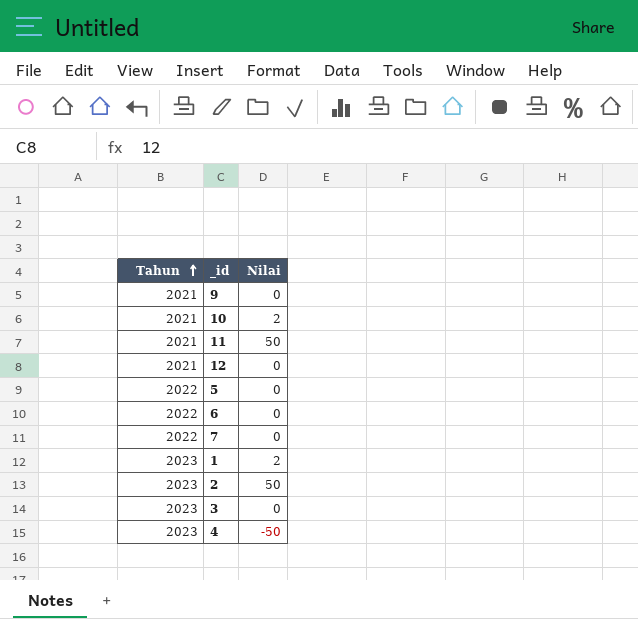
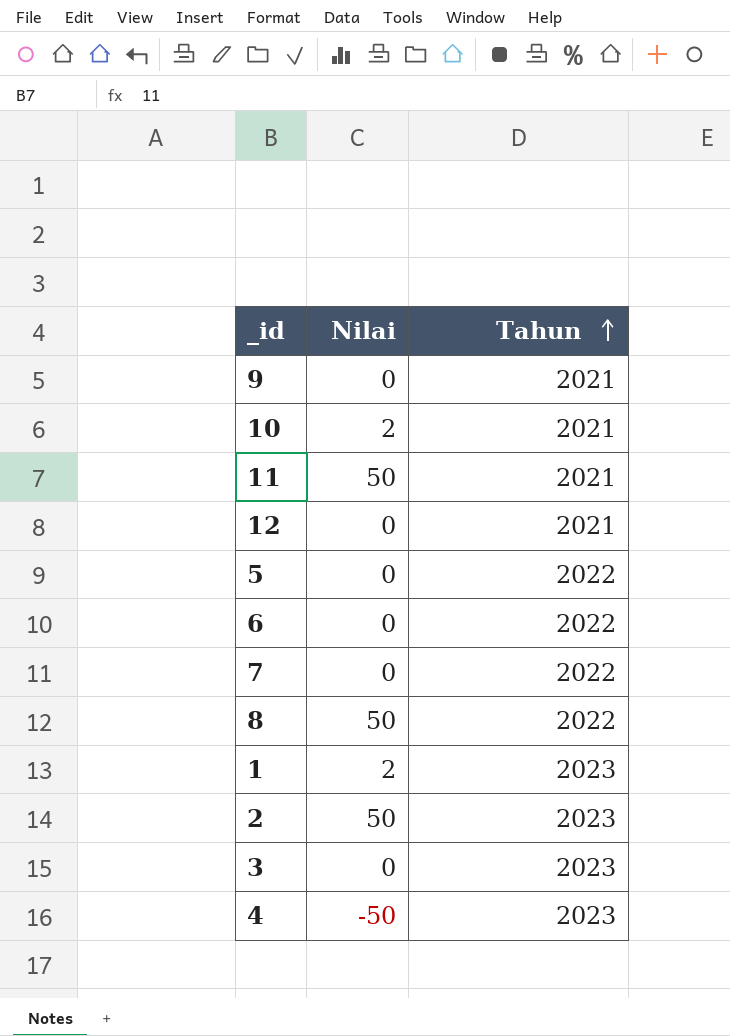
column Tahun | position: 1 -> 3
row 8: none -> 50 | 2022

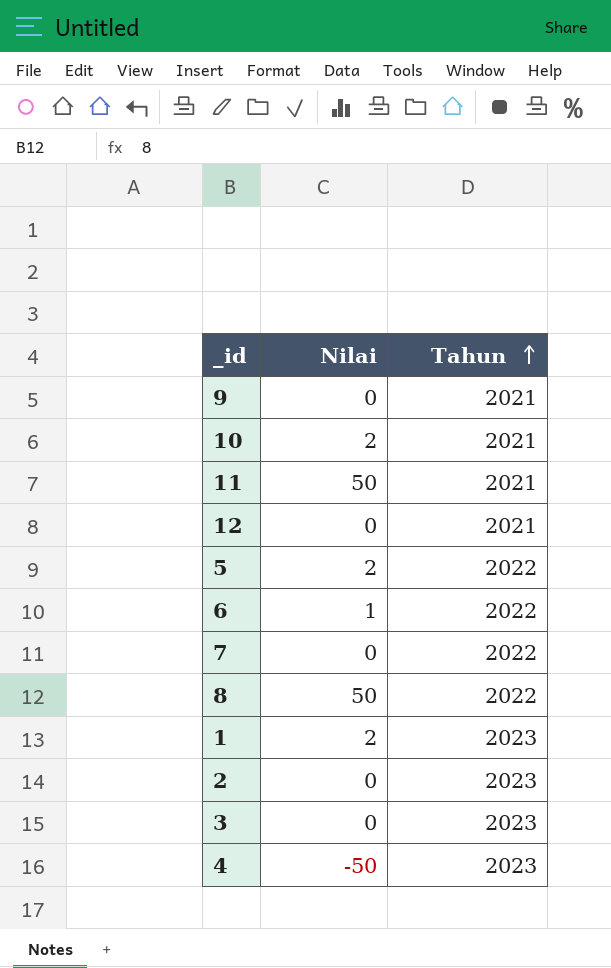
5 | Nilai: 0 -> 2
6 | Nilai: 0 -> 1
2 | Nilai: 50 -> 0

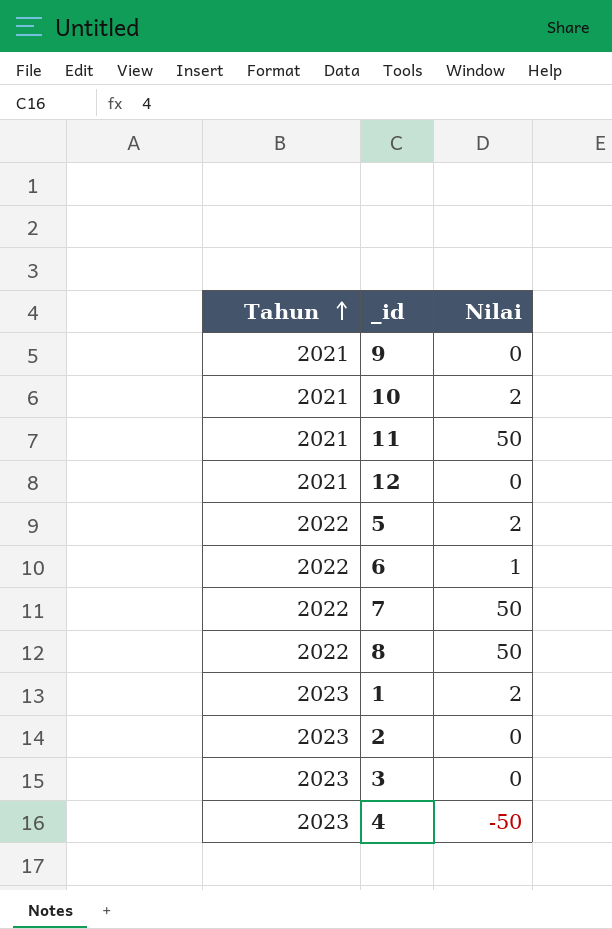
column Tahun | position: 3 -> 1
7 | Nilai: 0 -> 50

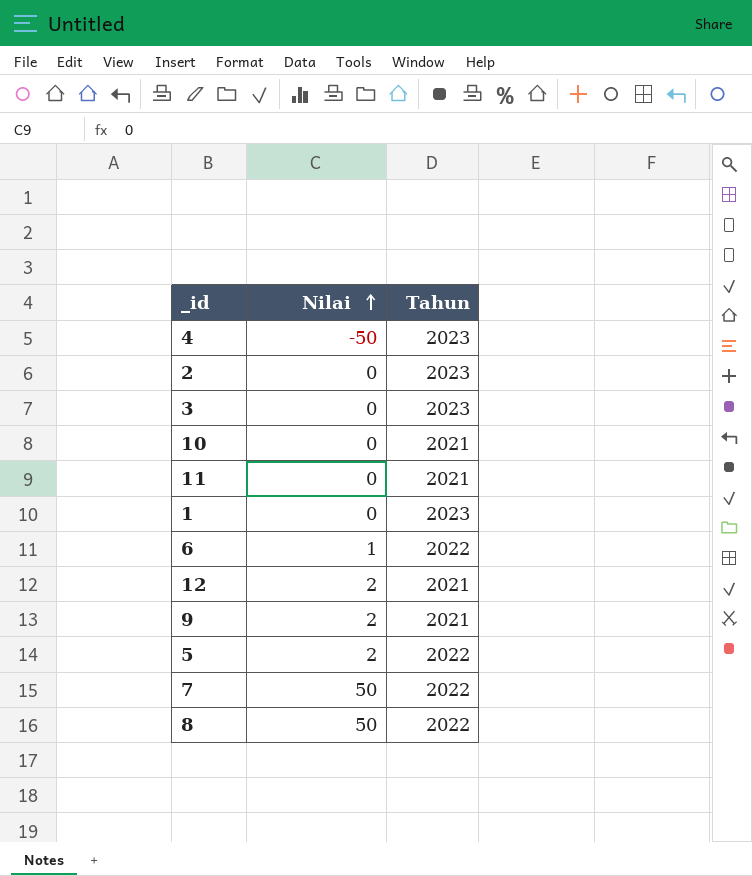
row order: Tahun ascending -> Nilai ascending
column Tahun | position: 1 -> 3
10 | Nilai: 2 -> 0
11 | Nilai: 50 -> 0
1 | Nilai: 2 -> 0
12 | Nilai: 0 -> 2
9 | Nilai: 0 -> 2

